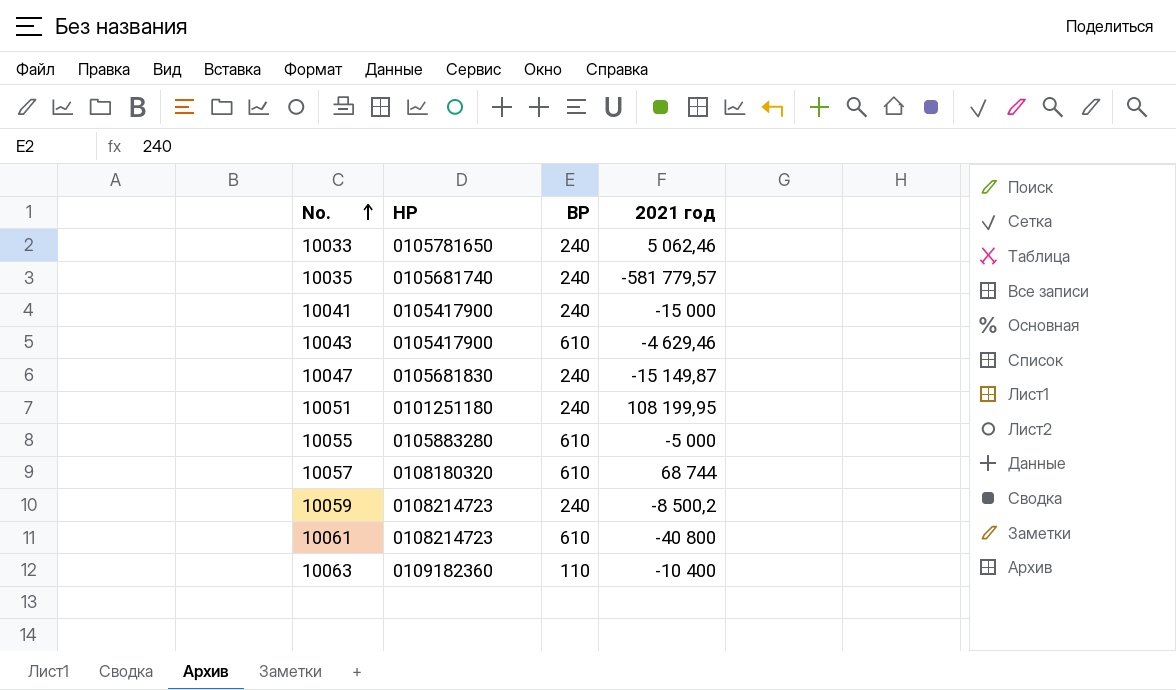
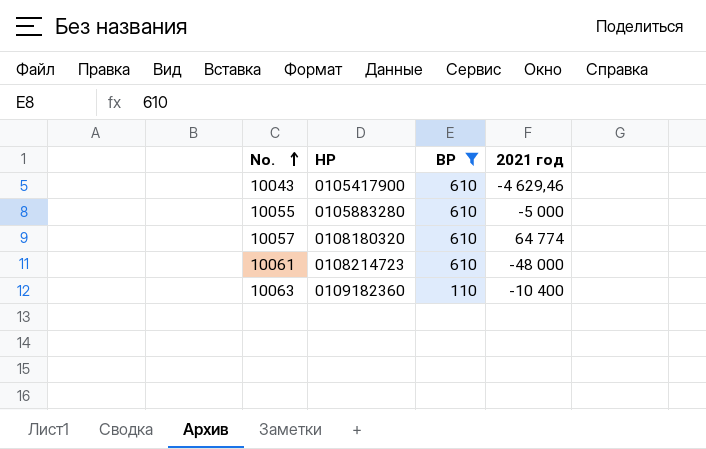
filter: none -> ВР != 240
10057 | 2021 год: 68 744 -> 64 774
10061 | 2021 год: -40 800 -> -48 000

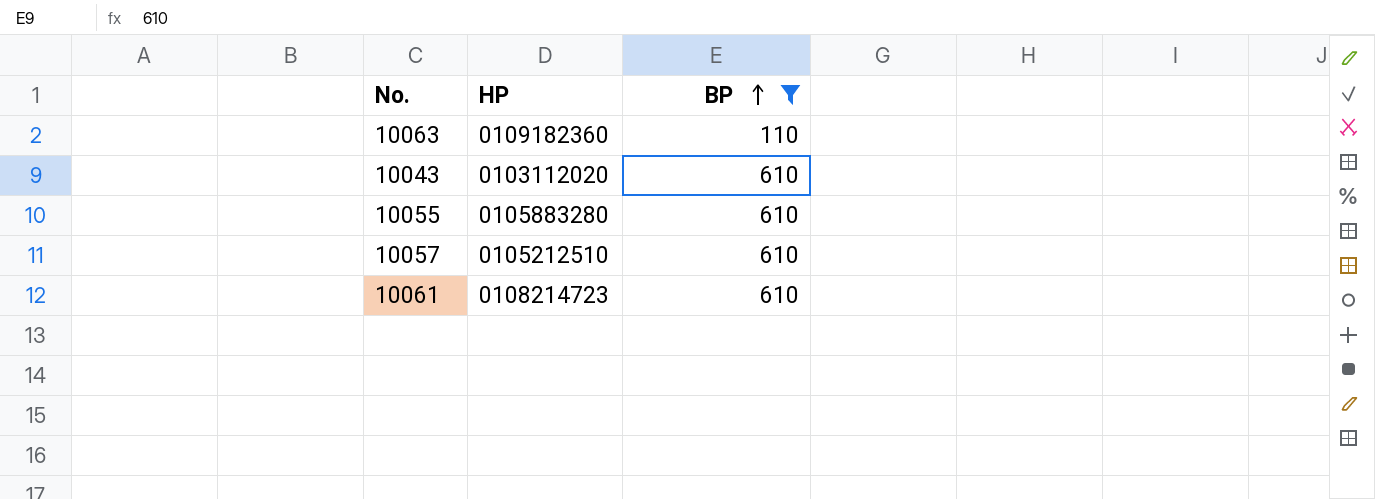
row order: No. ascending -> ВР ascending
column 2021 год | position: 4 -> none
10043 | НР: 0105417900 -> 0103112020
10057 | НР: 0108180320 -> 0105212510

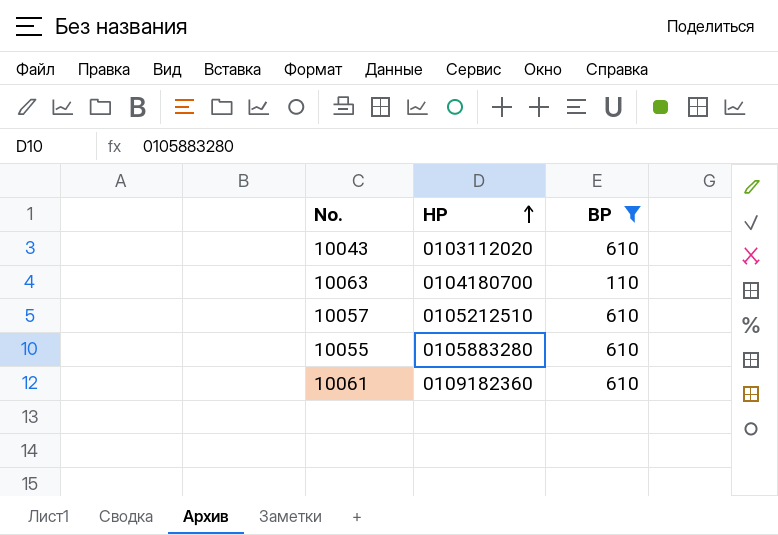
row order: ВР ascending -> НР ascending
10063 | НР: 0109182360 -> 0104180700
10061 | НР: 0108214723 -> 0109182360

